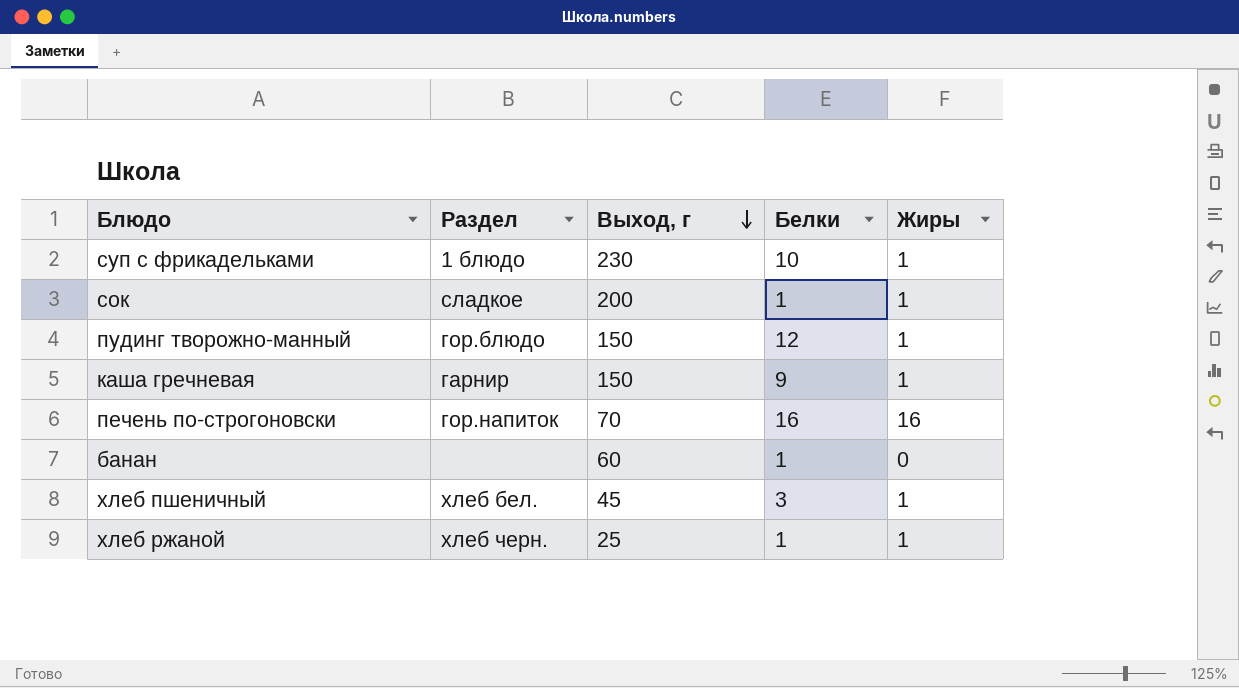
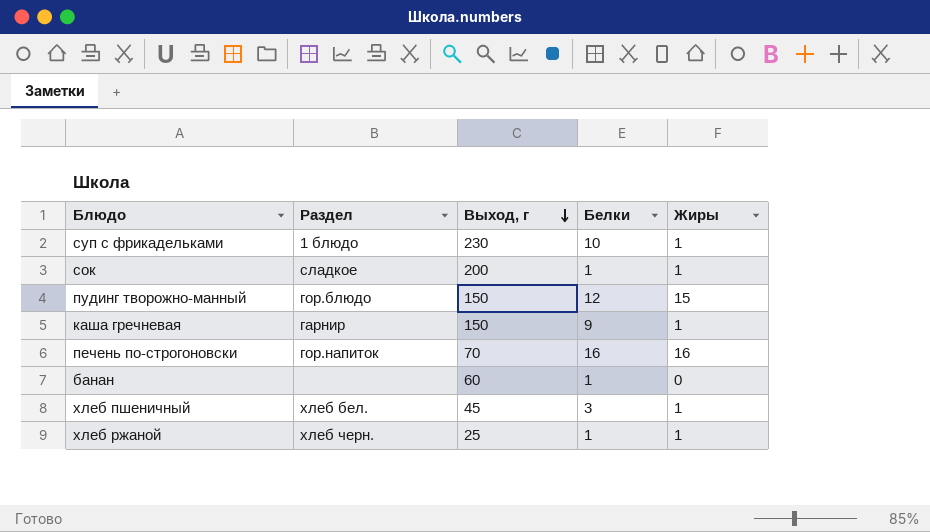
пудинг творожно-манный | Жиры: 1 -> 15

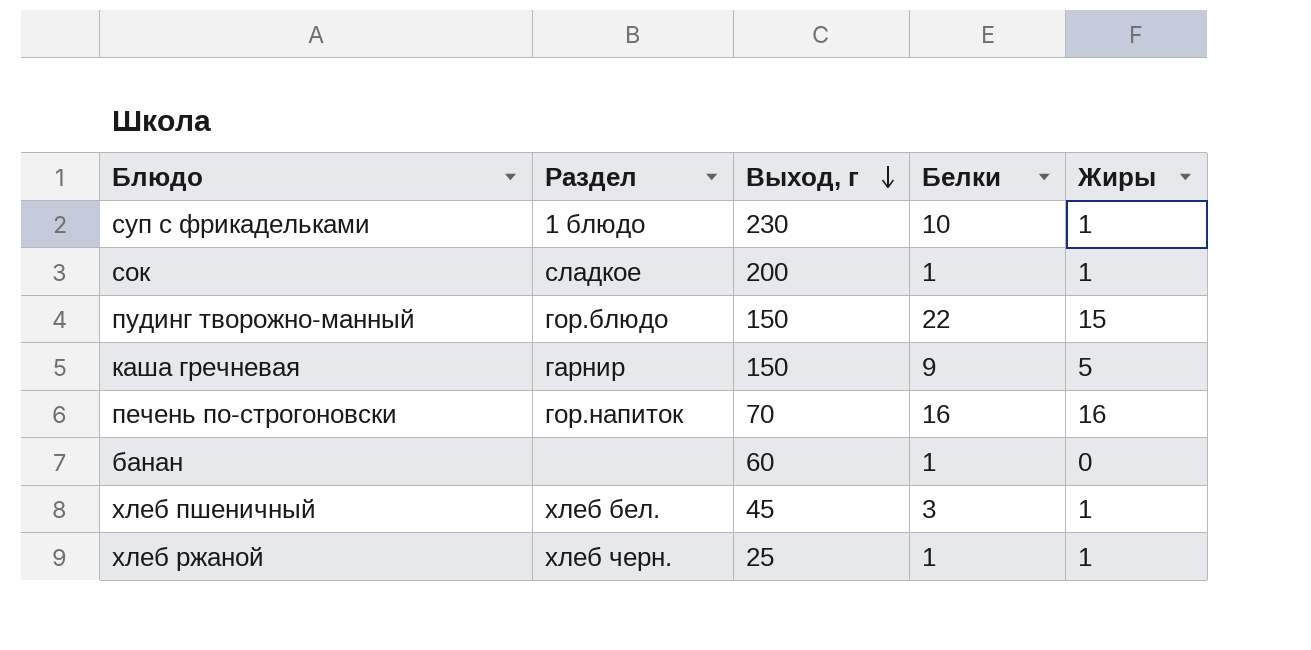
пудинг творожно-манный | Белки: 12 -> 22
каша гречневая | Жиры: 1 -> 5

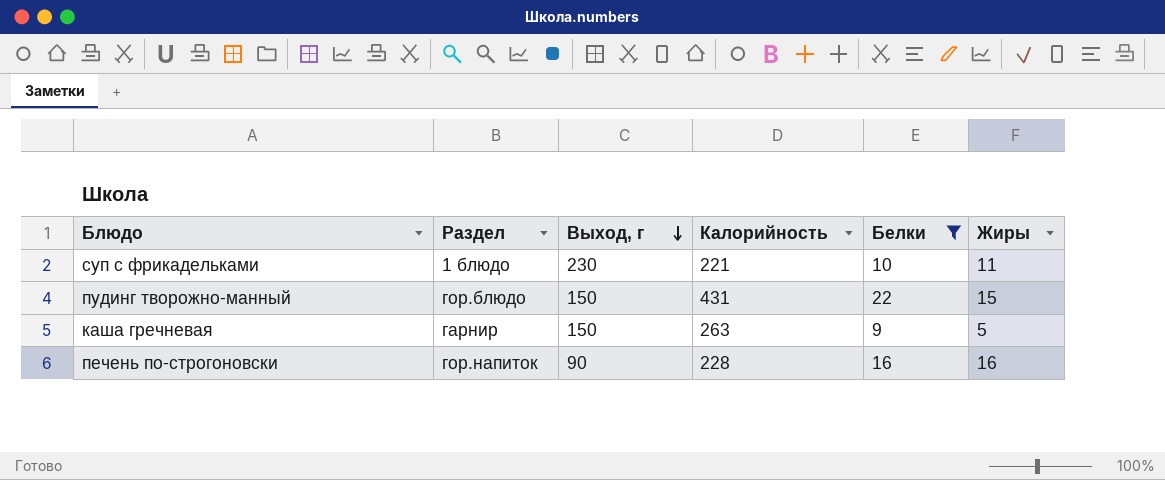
filter: none -> Белки >= 9
column Калорийность | position: none -> 4
суп с фрикадельками | Жиры: 1 -> 11
печень по-строгоновски | Выход, г: 70 -> 90

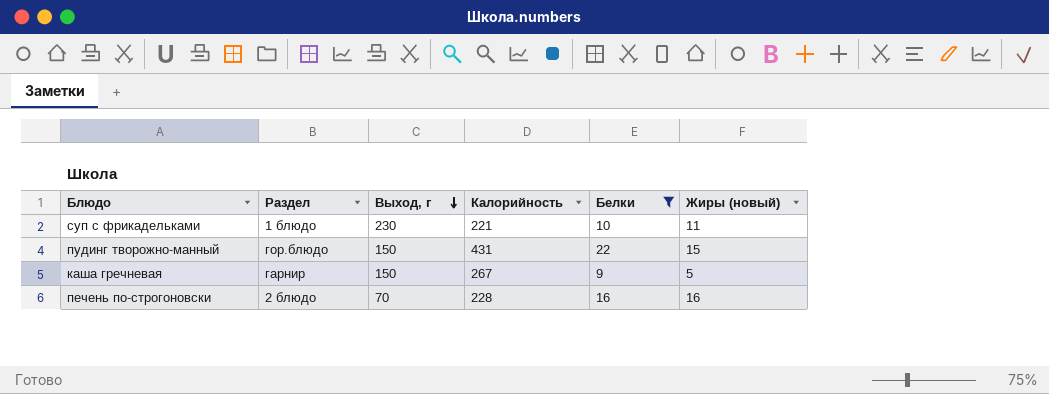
column name: Жиры -> Жиры (новый)
каша гречневая | Калорийность: 263 -> 267
печень по-строгоновски | Раздел: гор.напиток -> 2 блюдо
печень по-строгоновски | Выход, г: 90 -> 70

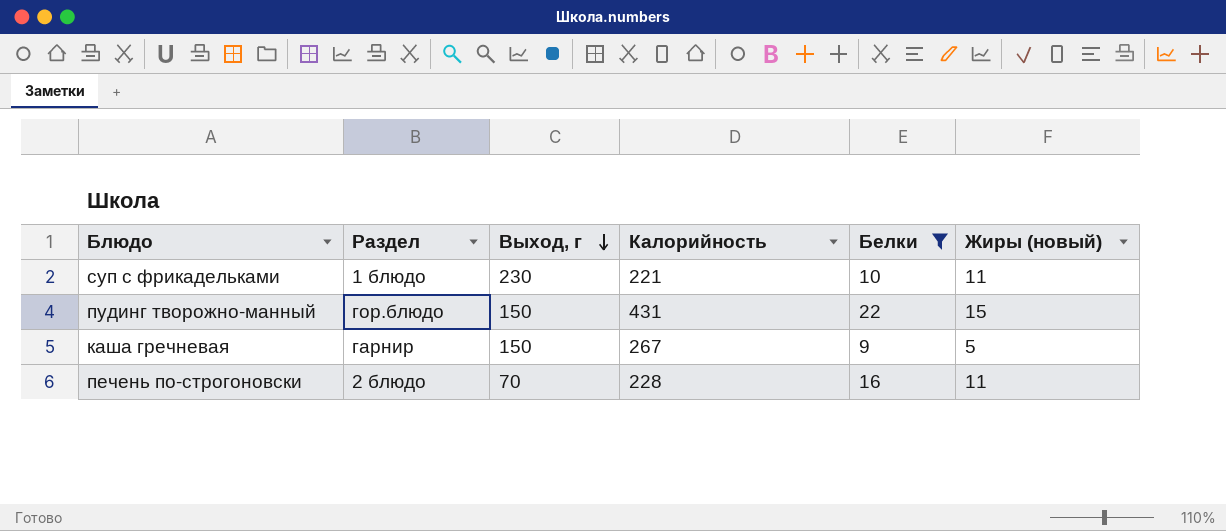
печень по-строгоновски | Жиры (новый): 16 -> 11

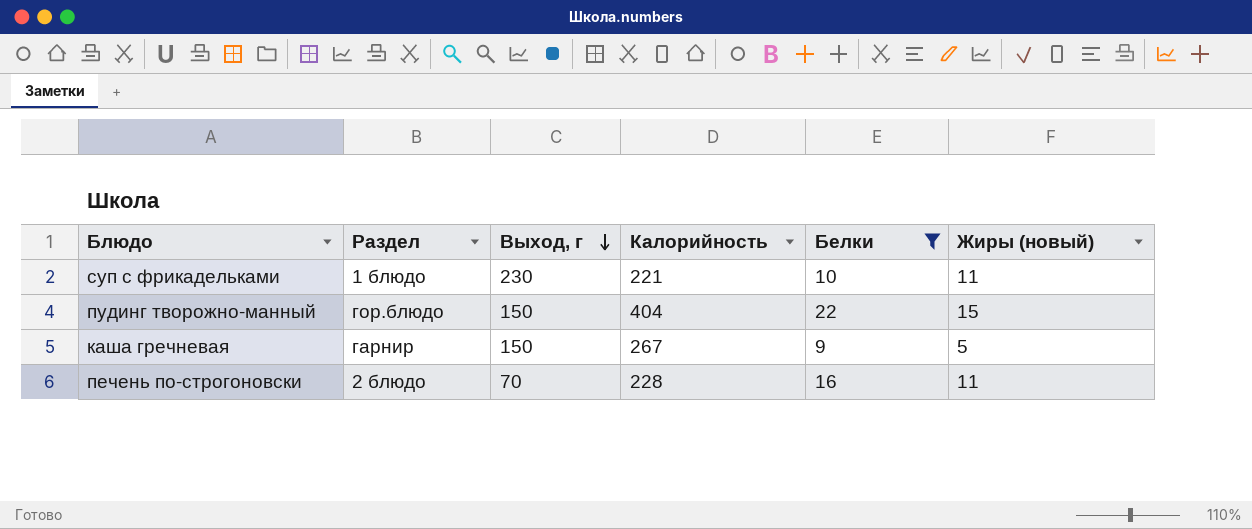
пудинг творожно-манный | Калорийность: 431 -> 404

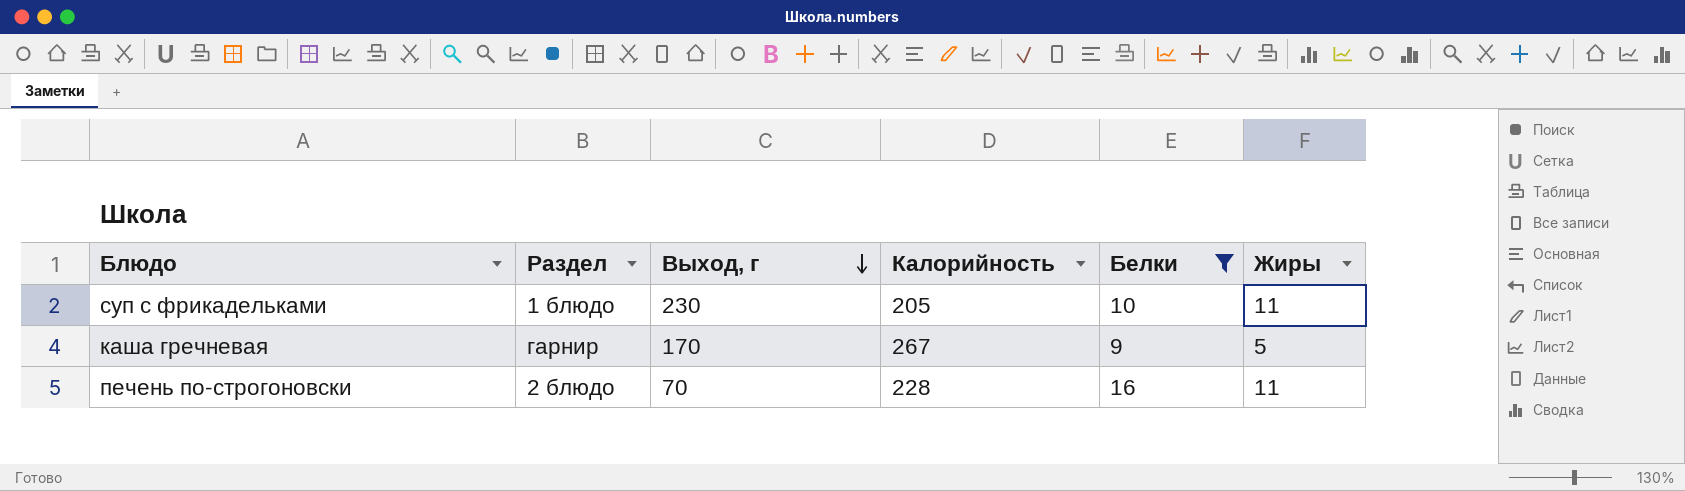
column name: Жиры (новый) -> Жиры
row пудинг творожно-манный: гор.блюдо | 150 | 404 | 22 | 15 -> none
суп с фрикадельками | Калорийность: 221 -> 205
каша гречневая | Выход, г: 150 -> 170

